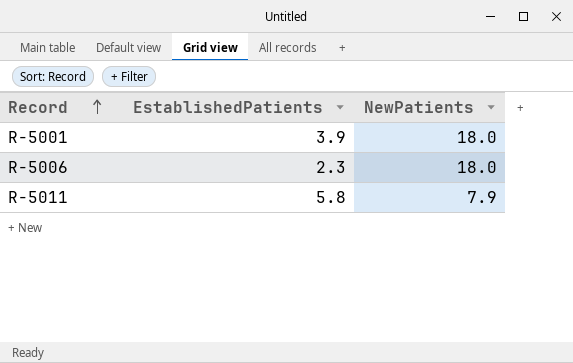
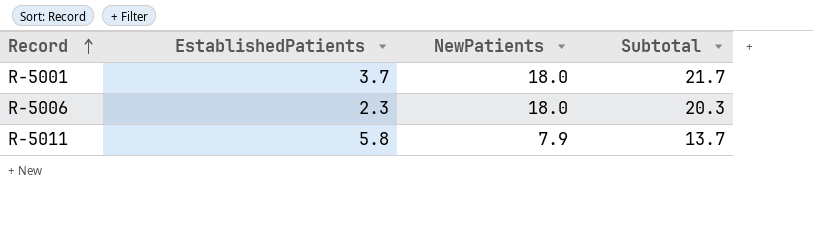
column Subtotal | formula: none -> [EstablishedPatients] + [NewPatients]
R-5001 | EstablishedPatients: 3.9 -> 3.7

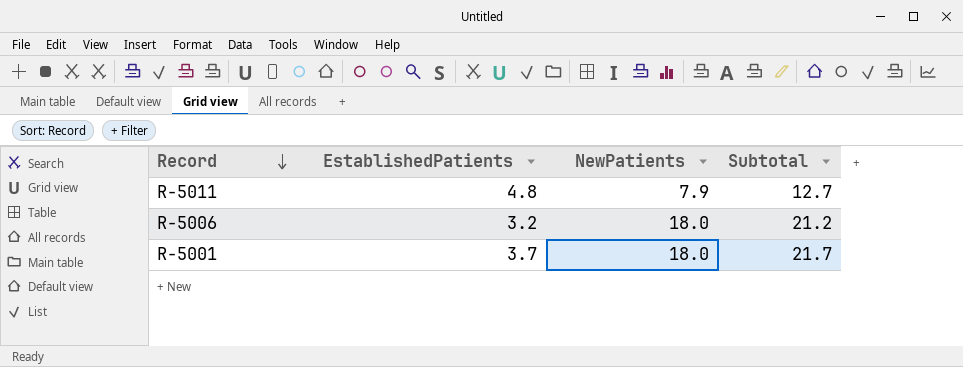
row order: Record ascending -> Record descending
R-5011 | EstablishedPatients: 5.8 -> 4.8
R-5011 | Subtotal: 13.7 -> 12.7
R-5006 | EstablishedPatients: 2.3 -> 3.2
R-5006 | Subtotal: 20.3 -> 21.2

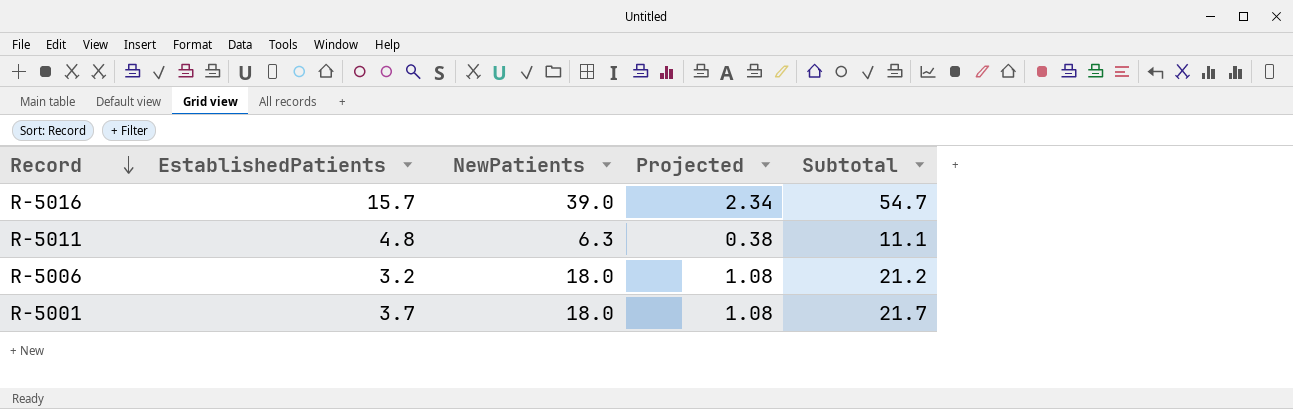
column Projected | formula: none -> [NewPatients] * 0.06
row R-5016: none -> 15.7 | 39.0 | 2.34 | 54.7
R-5011 | NewPatients: 7.9 -> 6.3
R-5011 | Subtotal: 12.7 -> 11.1

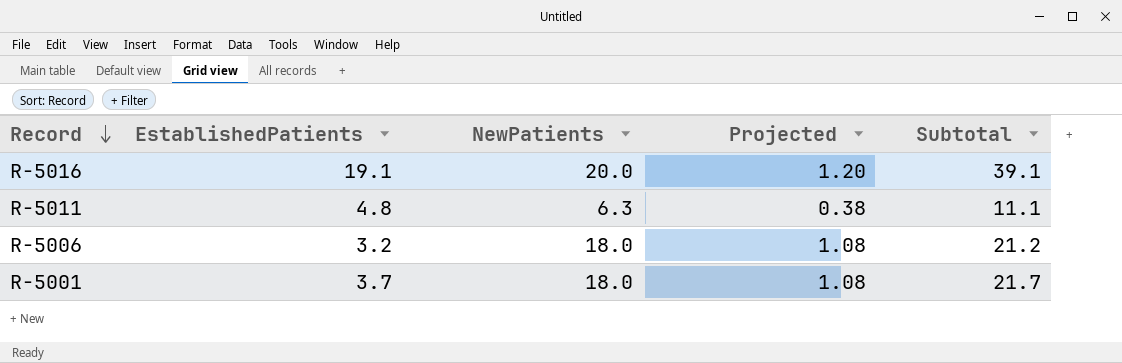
R-5016 | EstablishedPatients: 15.7 -> 19.1
R-5016 | NewPatients: 39.0 -> 20.0
R-5016 | Projected: 2.34 -> 1.20
R-5016 | Subtotal: 54.7 -> 39.1

